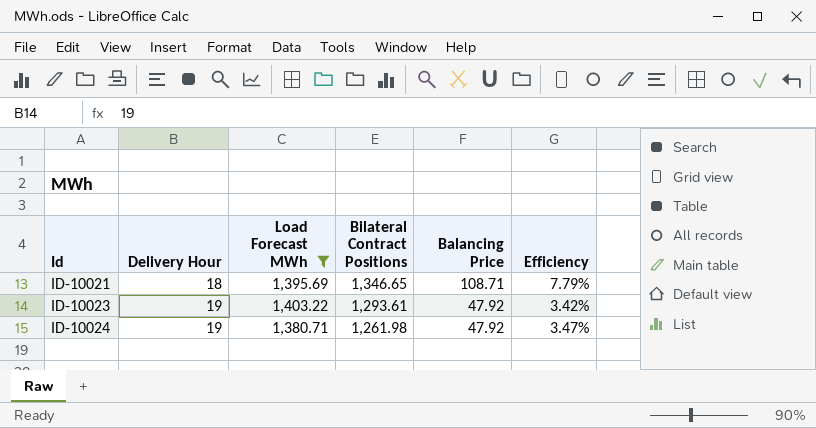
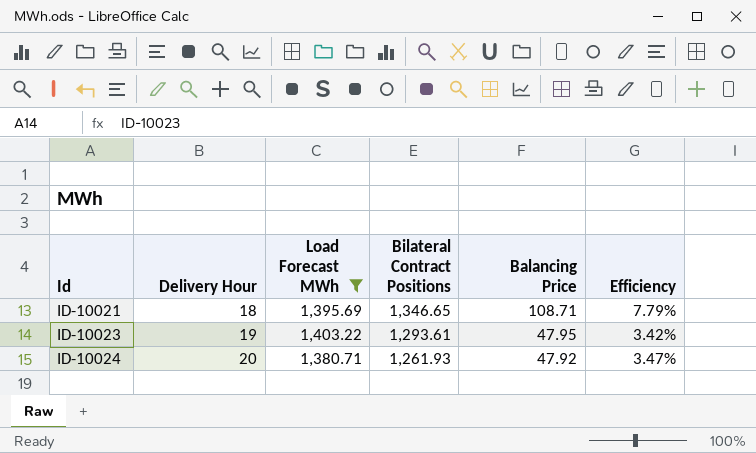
ID-10023 | Balancing Price: 47.92 -> 47.95
ID-10024 | Delivery Hour: 19 -> 20
ID-10024 | Bilateral Contract Positions: 1,261.98 -> 1,261.93

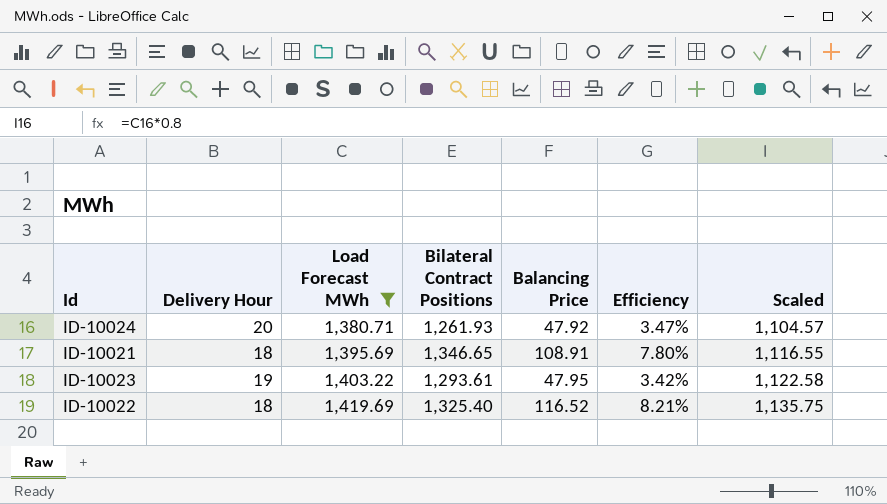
row order: Id ascending -> Load Forecast MWh ascending
column Scaled | formula: none -> [Load Forecast MWh] * 0.8
ID-10021 | Balancing Price: 108.71 -> 108.91
ID-10021 | Efficiency: 7.79% -> 7.80%
row ID-10022: none -> 18 | 1,419.69 | 1,325.40 | 116.52 | 8.21% | 1,135.75

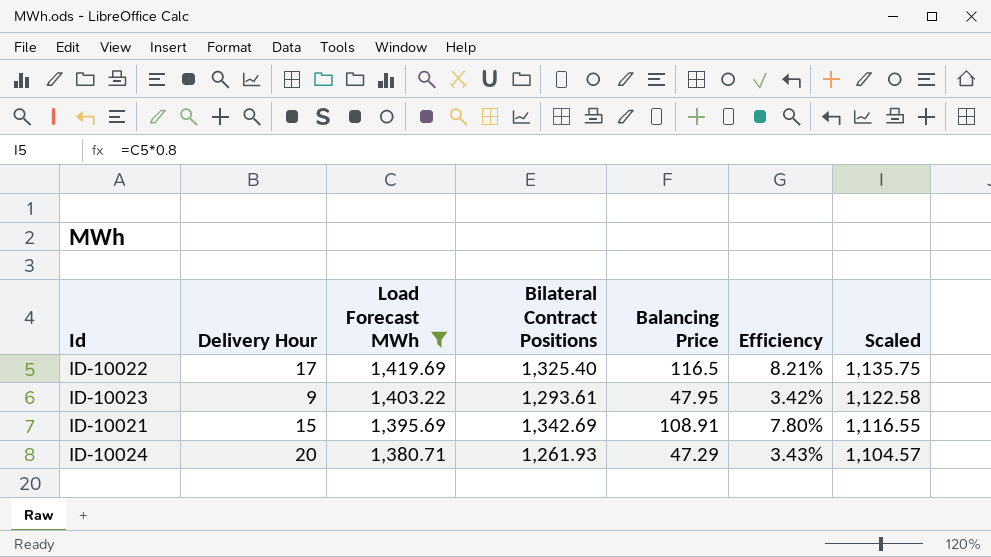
row order: Load Forecast MWh ascending -> Load Forecast MWh descending
ID-10022 | Delivery Hour: 18 -> 17
ID-10022 | Balancing Price: 116.52 -> 116.5
ID-10023 | Delivery Hour: 19 -> 9
ID-10021 | Delivery Hour: 18 -> 15
ID-10021 | Bilateral Contract Positions: 1,346.65 -> 1,342.69
ID-10024 | Balancing Price: 47.92 -> 47.29
ID-10024 | Efficiency: 3.47% -> 3.43%

